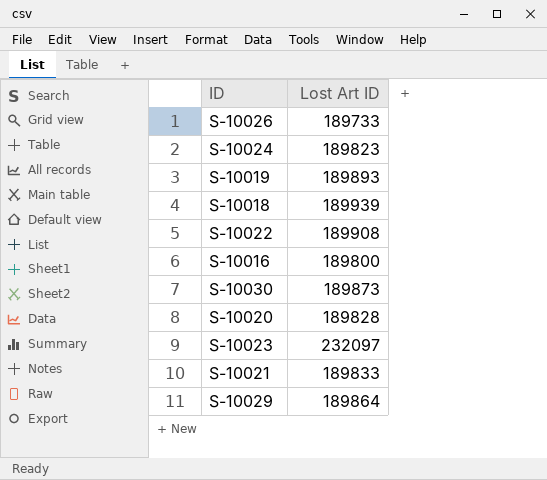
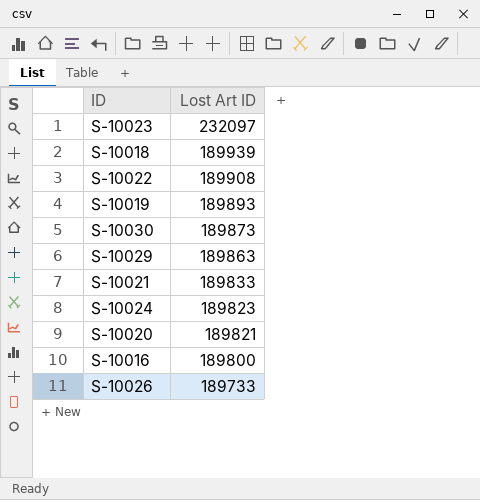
row order: none -> Lost Art ID descending
S-10029 | Lost Art ID: 189864 -> 189863
S-10020 | Lost Art ID: 189828 -> 189821

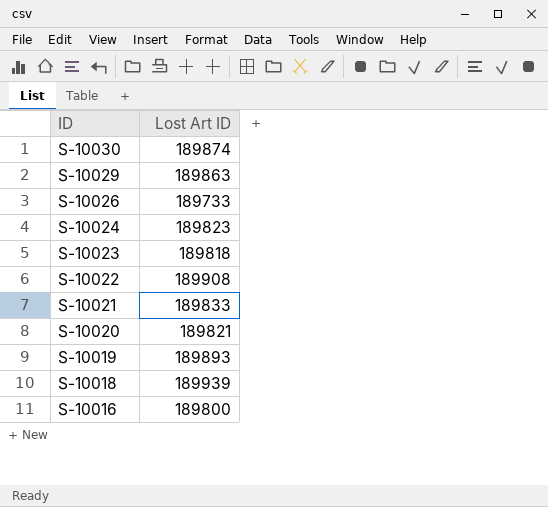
row order: Lost Art ID descending -> ID descending
S-10030 | Lost Art ID: 189873 -> 189874
S-10023 | Lost Art ID: 232097 -> 189818

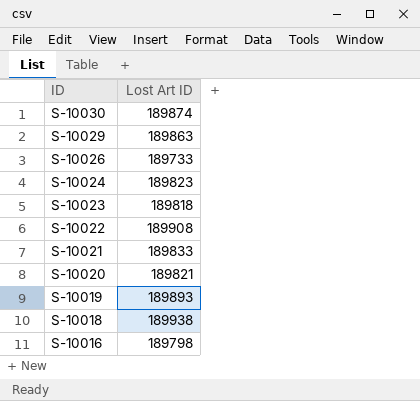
S-10018 | Lost Art ID: 189939 -> 189938
S-10016 | Lost Art ID: 189800 -> 189798

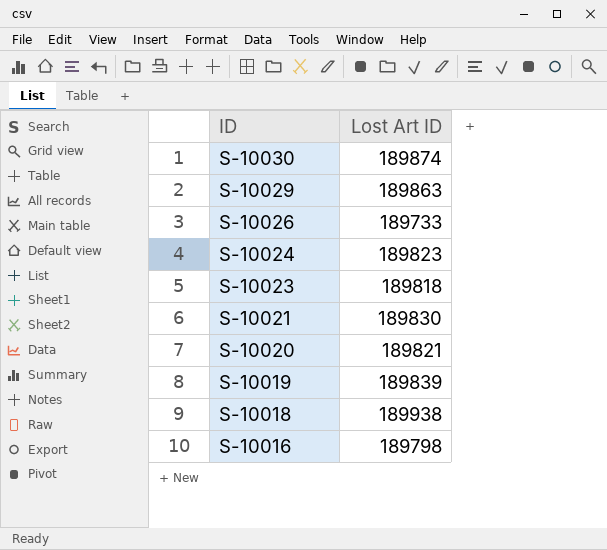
row S-10022: 189908 -> none
S-10021 | Lost Art ID: 189833 -> 189830
S-10019 | Lost Art ID: 189893 -> 189839

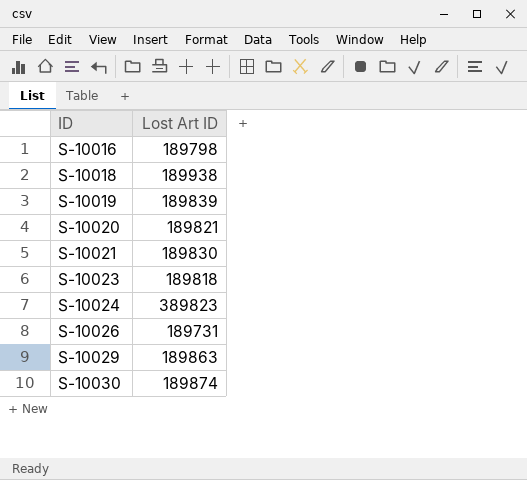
row order: ID descending -> ID ascending
S-10024 | Lost Art ID: 189823 -> 389823
S-10026 | Lost Art ID: 189733 -> 189731

